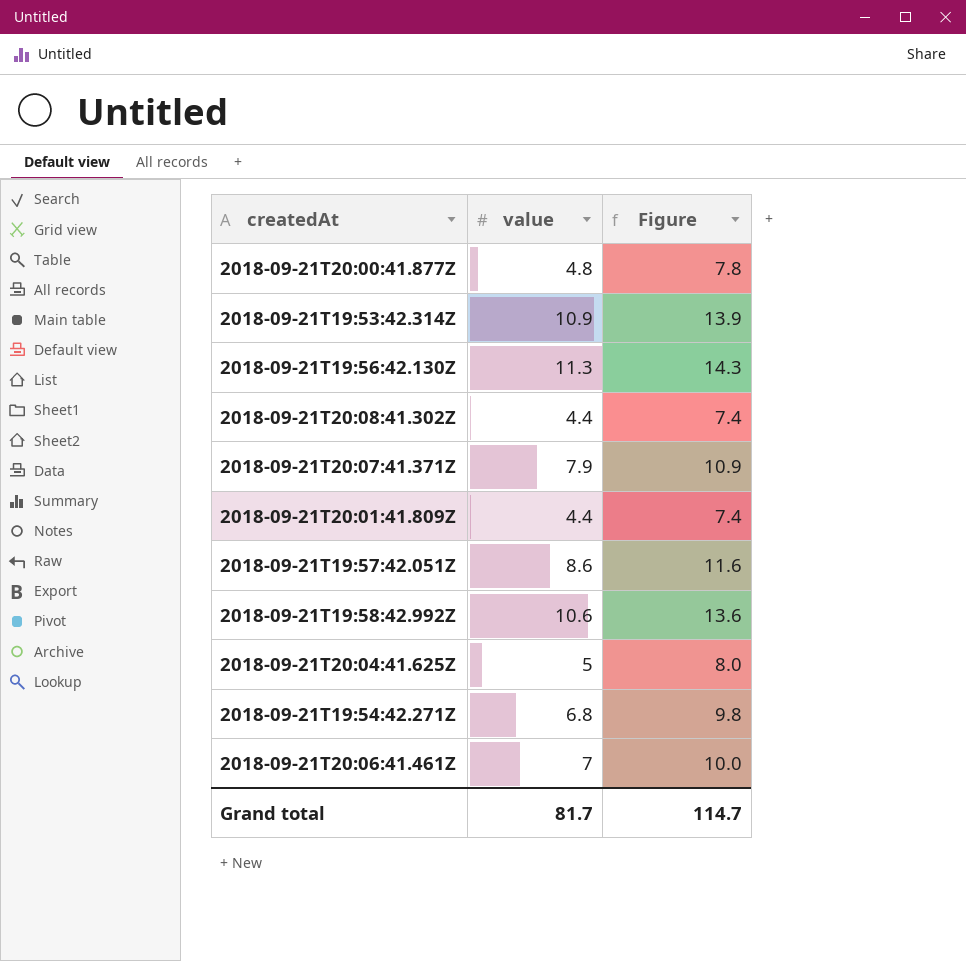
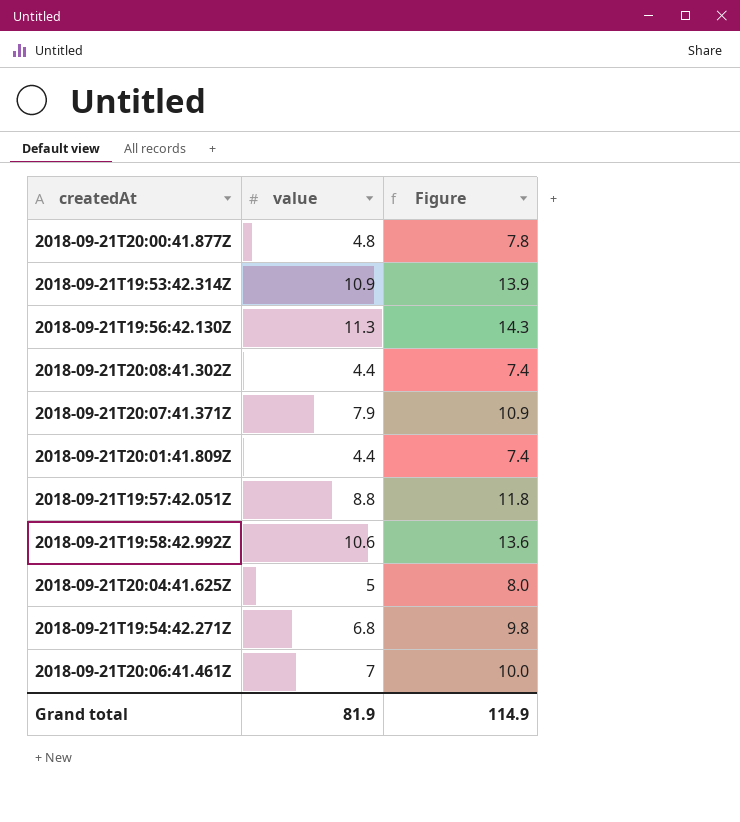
2018-09-21T19:57:42.051Z | value: 8.6 -> 8.8
2018-09-21T19:57:42.051Z | Figure: 11.6 -> 11.8
Grand total | value: 81.7 -> 81.9
Grand total | Figure: 114.7 -> 114.9

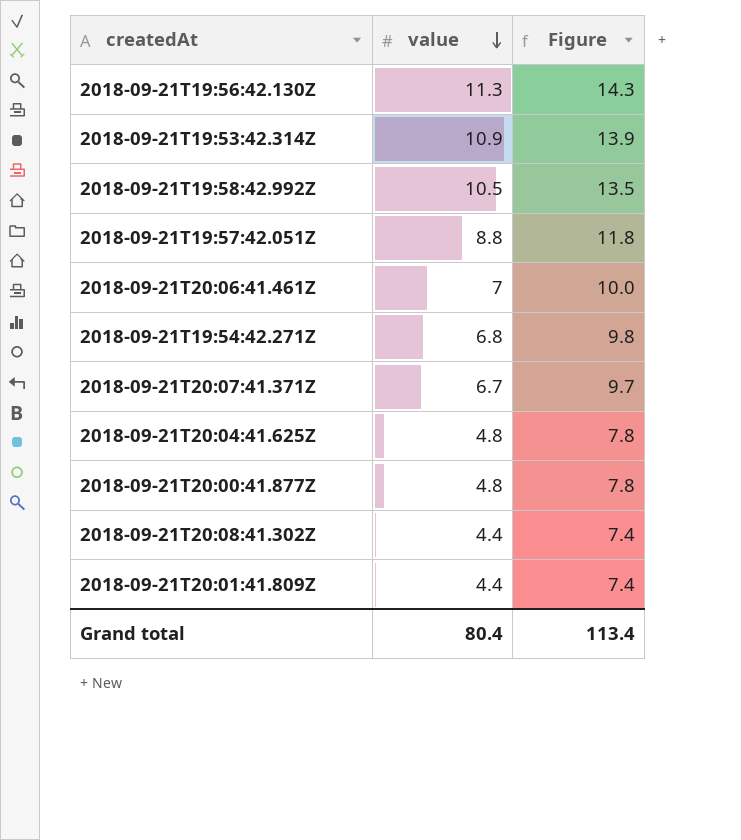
row order: none -> value descending
2018-09-21T19:58:42.992Z | value: 10.6 -> 10.5
2018-09-21T19:58:42.992Z | Figure: 13.6 -> 13.5
2018-09-21T20:07:41.371Z | value: 7.9 -> 6.7
2018-09-21T20:07:41.371Z | Figure: 10.9 -> 9.7
2018-09-21T20:04:41.625Z | value: 5 -> 4.8
2018-09-21T20:04:41.625Z | Figure: 8.0 -> 7.8
Grand total | value: 81.9 -> 80.4
Grand total | Figure: 114.9 -> 113.4

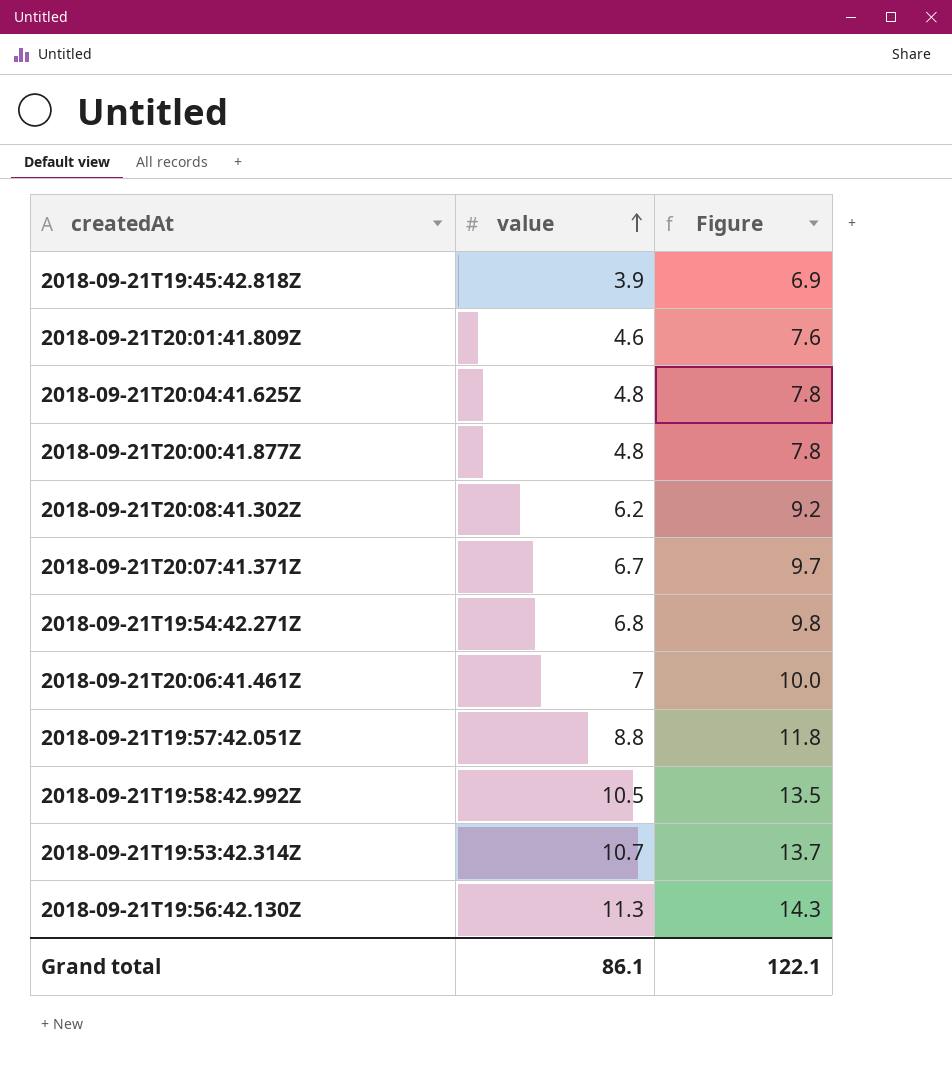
row order: value descending -> value ascending
row 2018-09-21T19:45:42.818Z: none -> 3.9 | 6.9
2018-09-21T20:01:41.809Z | value: 4.4 -> 4.6
2018-09-21T20:01:41.809Z | Figure: 7.4 -> 7.6
2018-09-21T20:08:41.302Z | value: 4.4 -> 6.2
2018-09-21T20:08:41.302Z | Figure: 7.4 -> 9.2
2018-09-21T19:53:42.314Z | value: 10.9 -> 10.7
2018-09-21T19:53:42.314Z | Figure: 13.9 -> 13.7
Grand total | value: 80.4 -> 86.1
Grand total | Figure: 113.4 -> 122.1

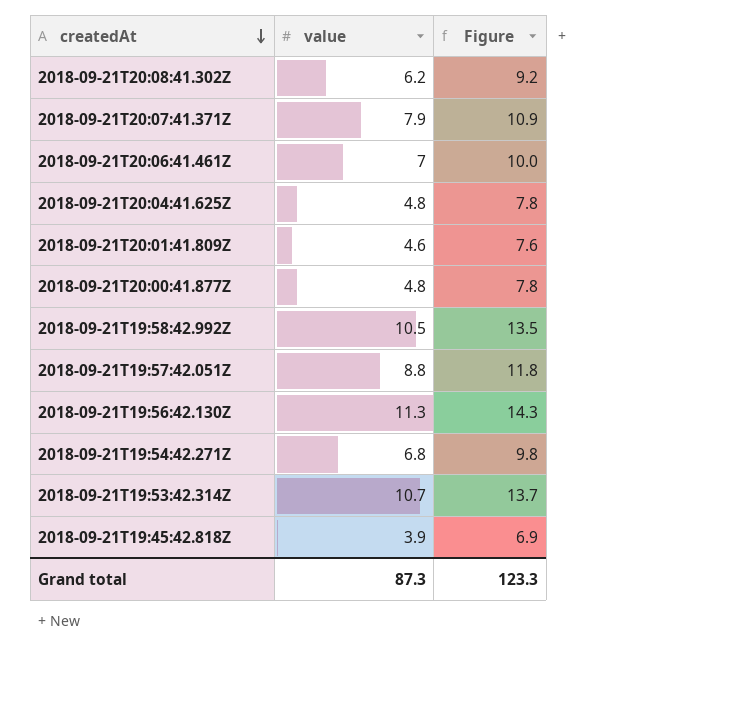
row order: value ascending -> createdAt descending
2018-09-21T20:07:41.371Z | value: 6.7 -> 7.9
2018-09-21T20:07:41.371Z | Figure: 9.7 -> 10.9
Grand total | value: 86.1 -> 87.3
Grand total | Figure: 122.1 -> 123.3

